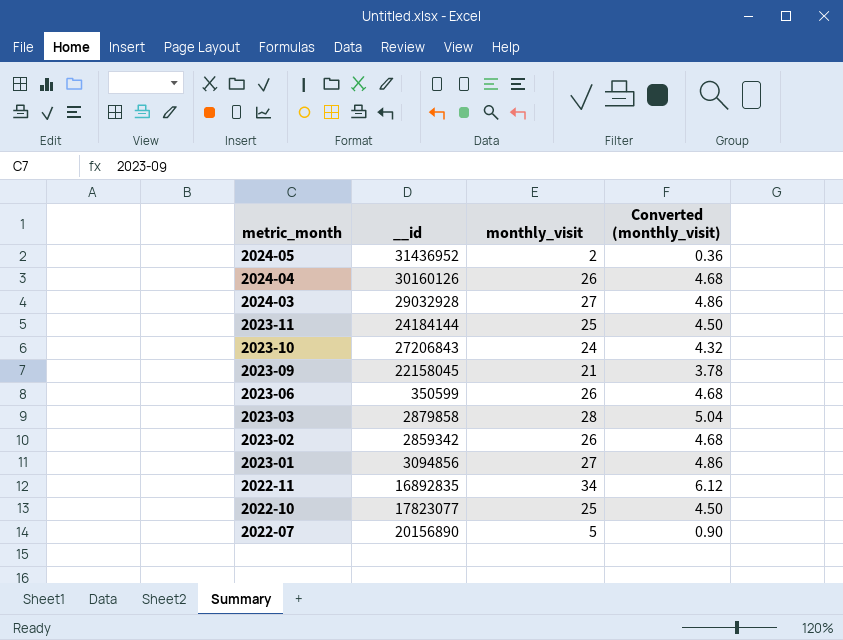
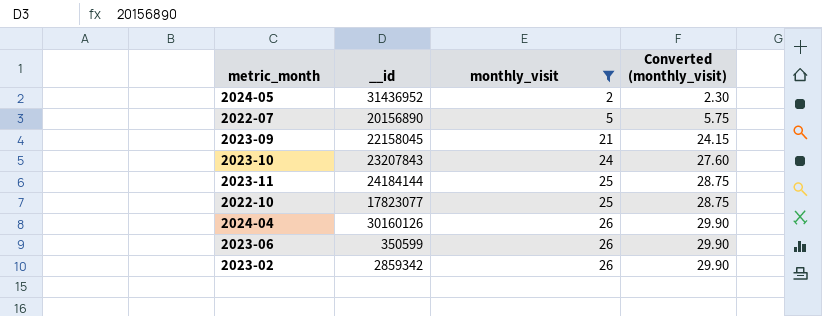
filter: none -> monthly_visit <= 26
row order: metric_month descending -> monthly_visit ascending
column Converted (monthly_visit) | formula: [monthly_visit] * 0.18 -> [monthly_visit] * 1.15
2023-10 | __id: 27206843 -> 23207843

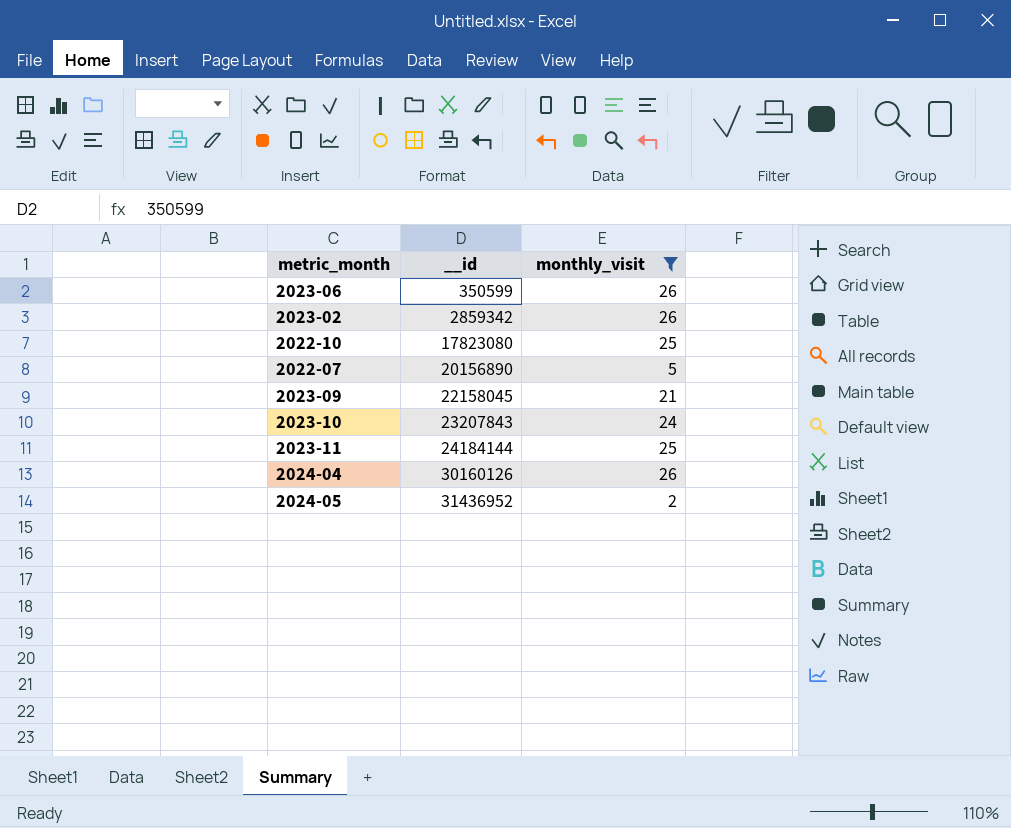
row order: monthly_visit ascending -> __id ascending
column Converted (monthly_visit) | formula: [monthly_visit] * 1.15 -> none
2022-10 | __id: 17823077 -> 17823080

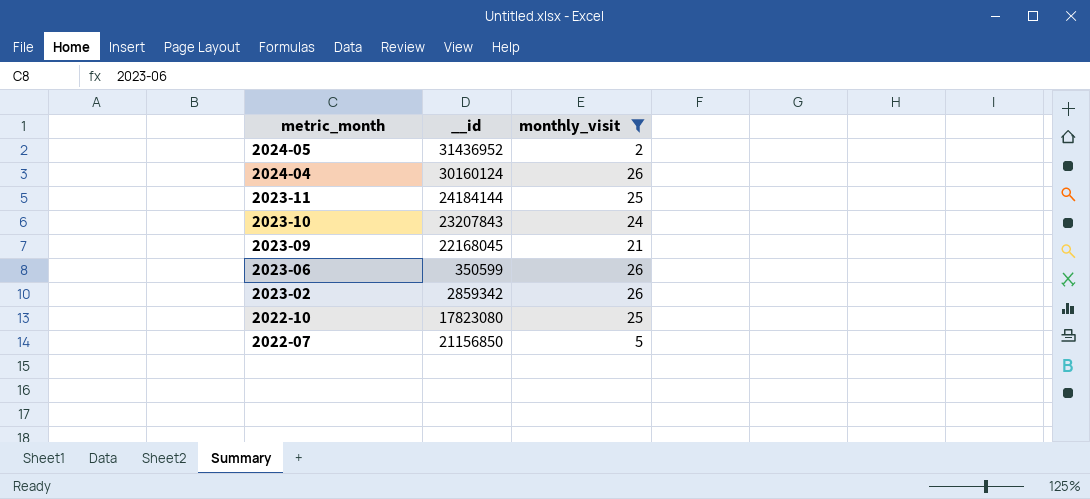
row order: __id ascending -> metric_month descending
2024-04 | __id: 30160126 -> 30160124
2023-09 | __id: 22158045 -> 22168045
2022-07 | __id: 20156890 -> 21156850

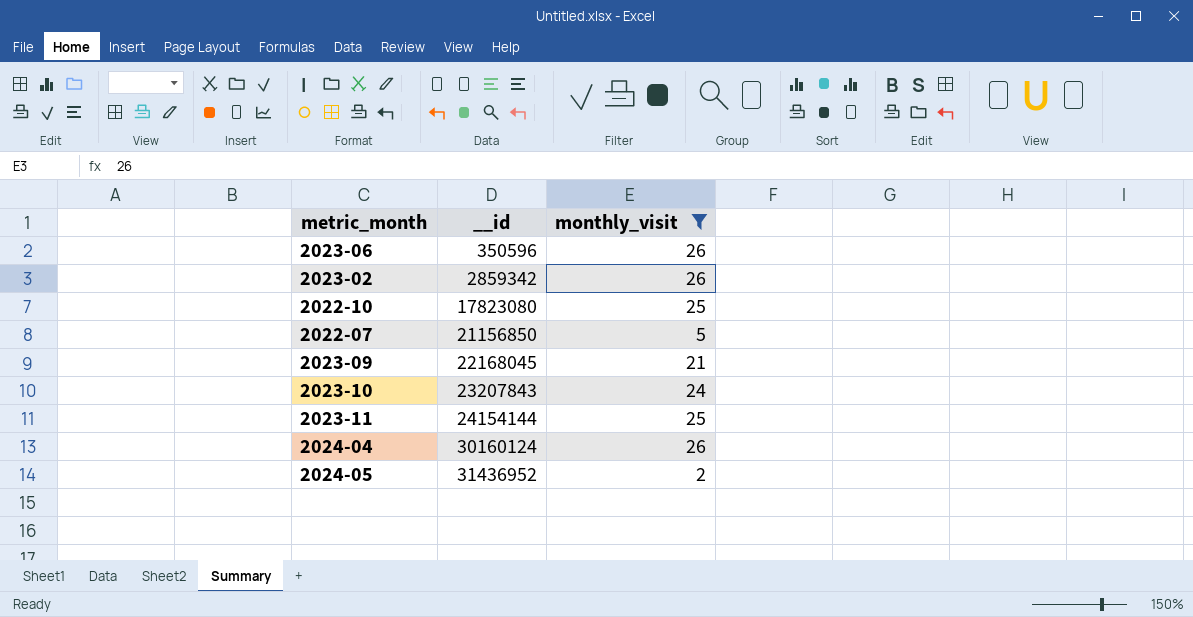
row order: metric_month descending -> __id ascending
2023-06 | __id: 350599 -> 350596
2023-11 | __id: 24184144 -> 24154144

